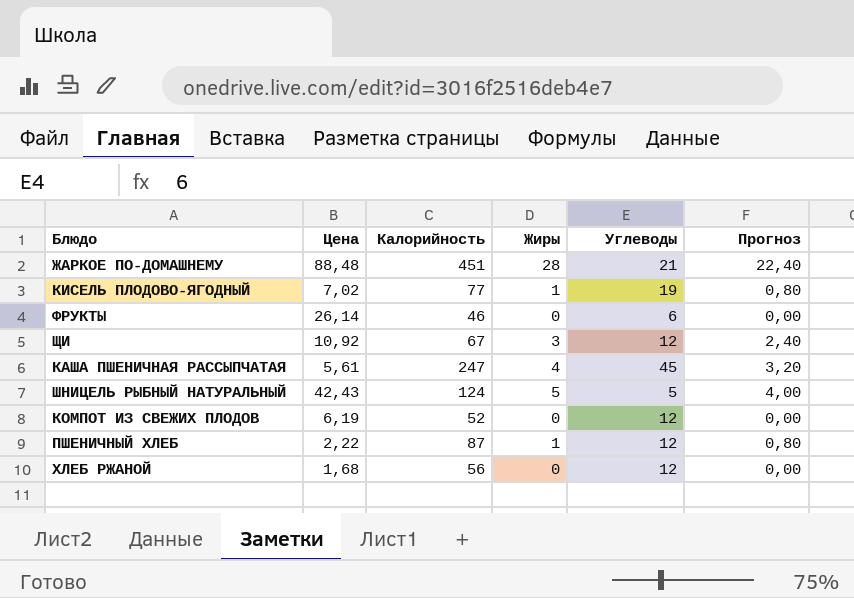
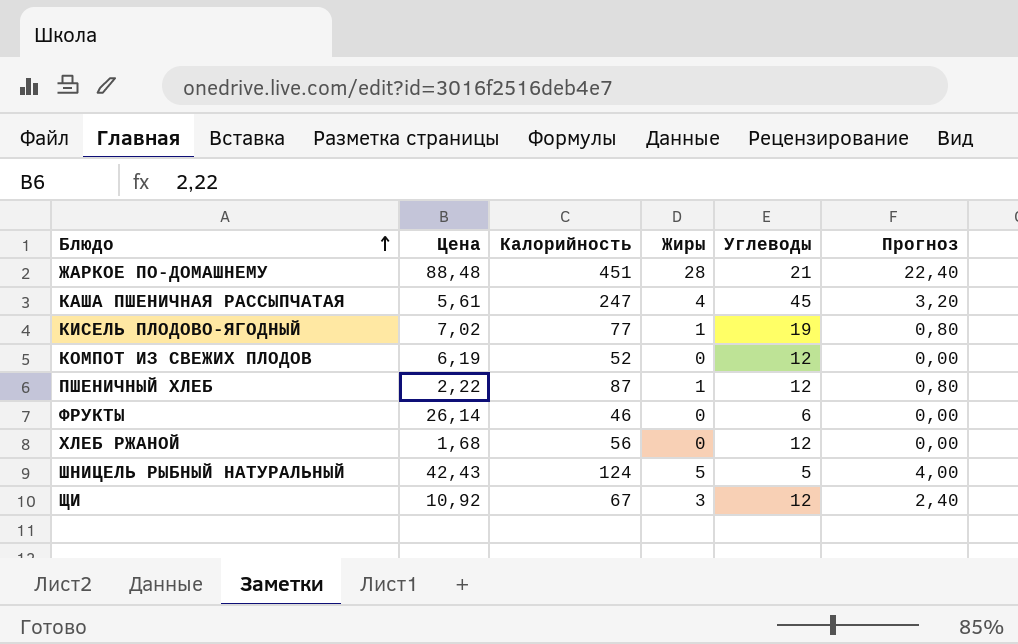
row order: none -> Блюдо ascending

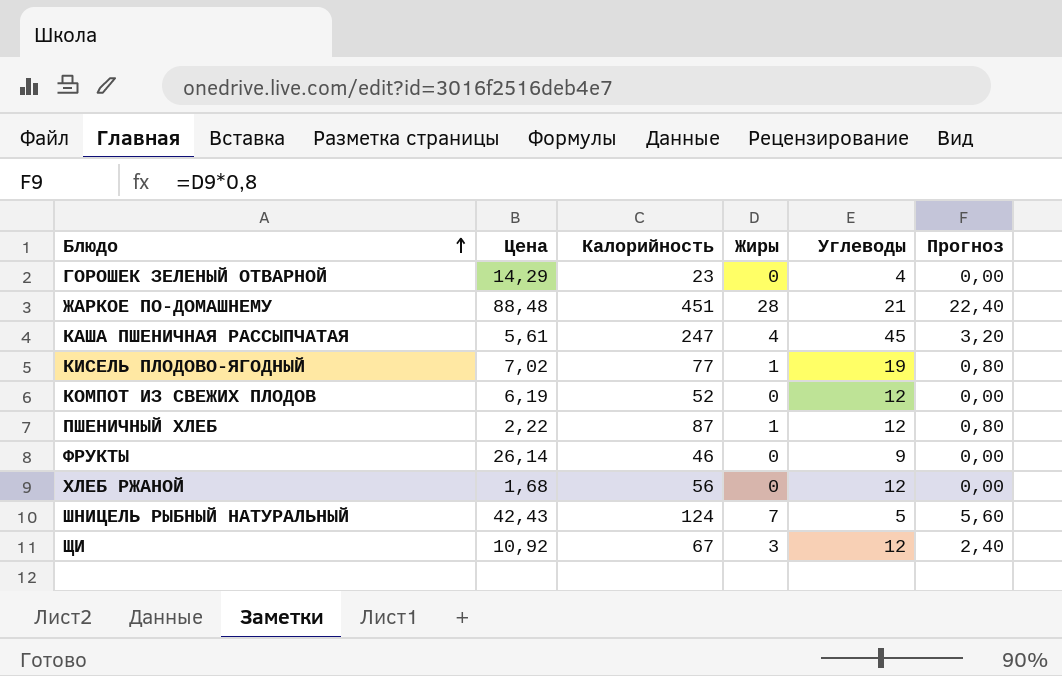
row ГОРОШЕК ЗЕЛЕНЫЙ ОТВАРНОЙ: none -> 14,29 | 23 | 0 | 4 | 0,00
ФРУКТЫ | Углеводы: 6 -> 9
ШНИЦЕЛЬ РЫБНЫЙ НАТУРАЛЬНЫЙ | Жиры: 5 -> 7
ШНИЦЕЛЬ РЫБНЫЙ НАТУРАЛЬНЫЙ | Прогноз: 4,00 -> 5,60

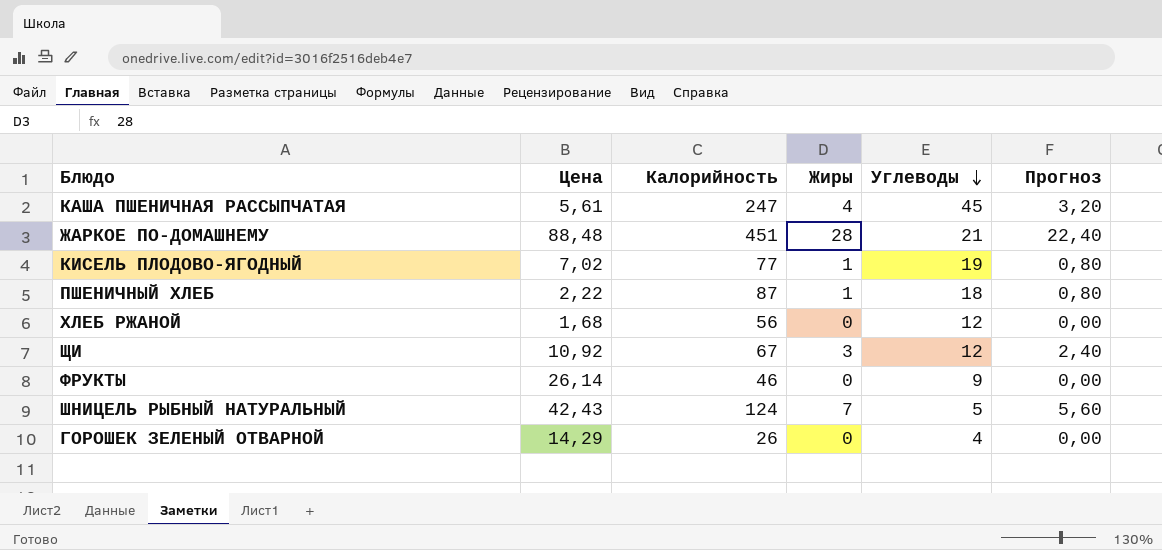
row order: Блюдо ascending -> Углеводы descending
row КОМПОТ ИЗ СВЕЖИХ ПЛОДОВ: 6,19 | 52 | 0 | 12 | 0,00 -> none
ПШЕНИЧНЫЙ ХЛЕБ | Углеводы: 12 -> 18
ГОРОШЕК ЗЕЛЕНЫЙ ОТВАРНОЙ | Калорийность: 23 -> 26

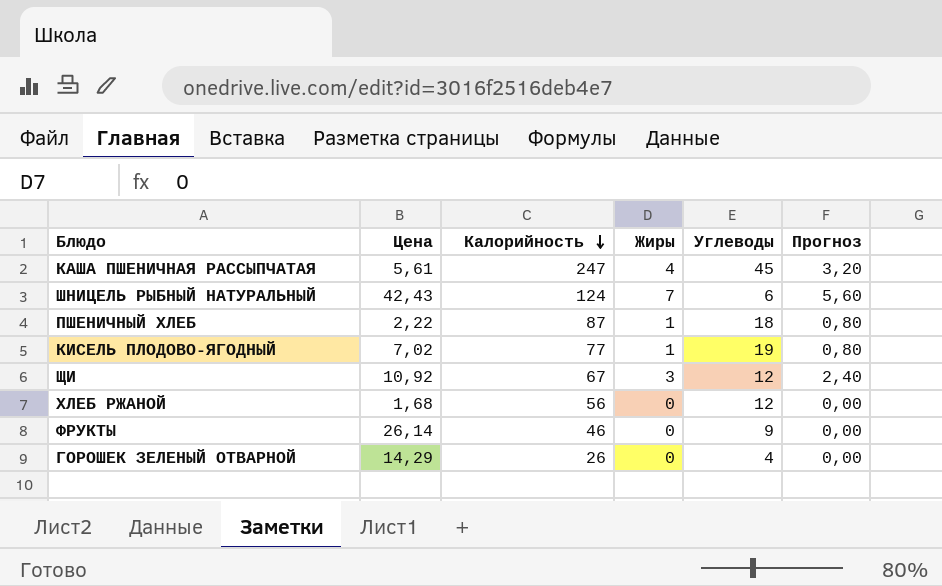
row order: Углеводы descending -> Калорийность descending
row ЖАРКОЕ ПО-ДОМАШНЕМУ: 88,48 | 451 | 28 | 21 | 22,40 -> none
ШНИЦЕЛЬ РЫБНЫЙ НАТУРАЛЬНЫЙ | Углеводы: 5 -> 6

